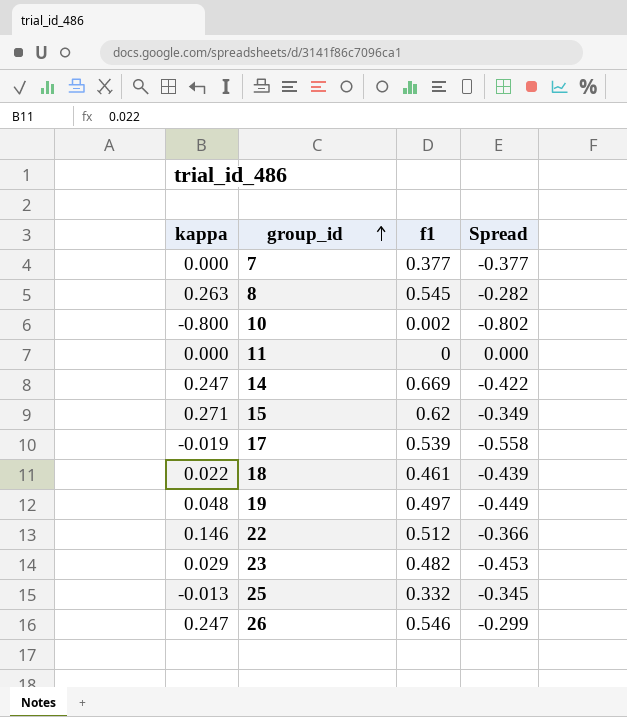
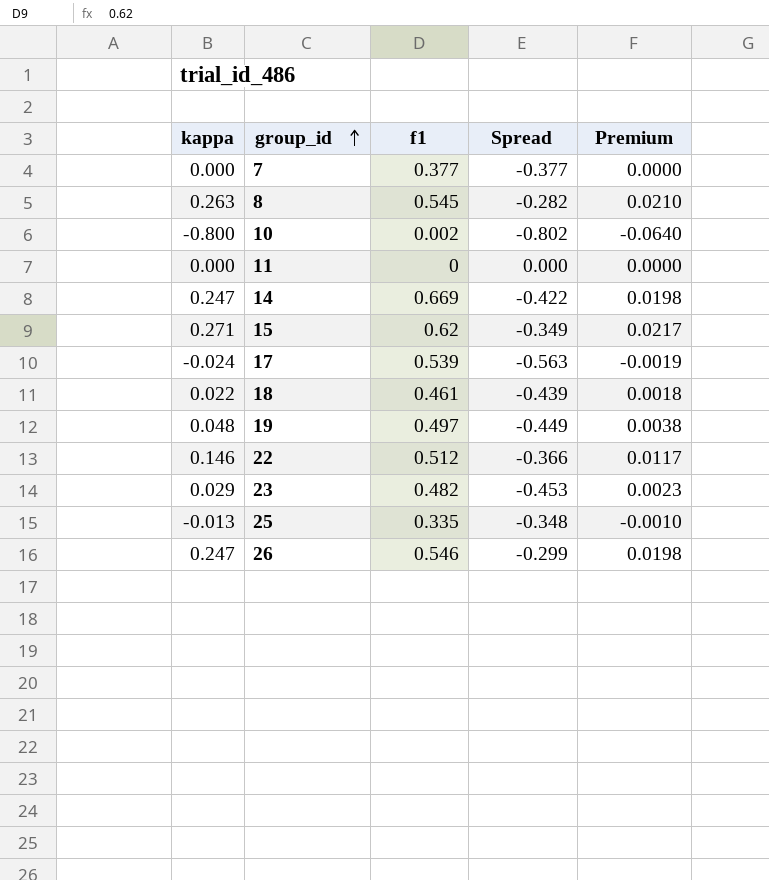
column Premium | formula: none -> [kappa] * 0.08
17 | kappa: -0.019 -> -0.024
17 | Spread: -0.558 -> -0.563
25 | f1: 0.332 -> 0.335
25 | Spread: -0.345 -> -0.348

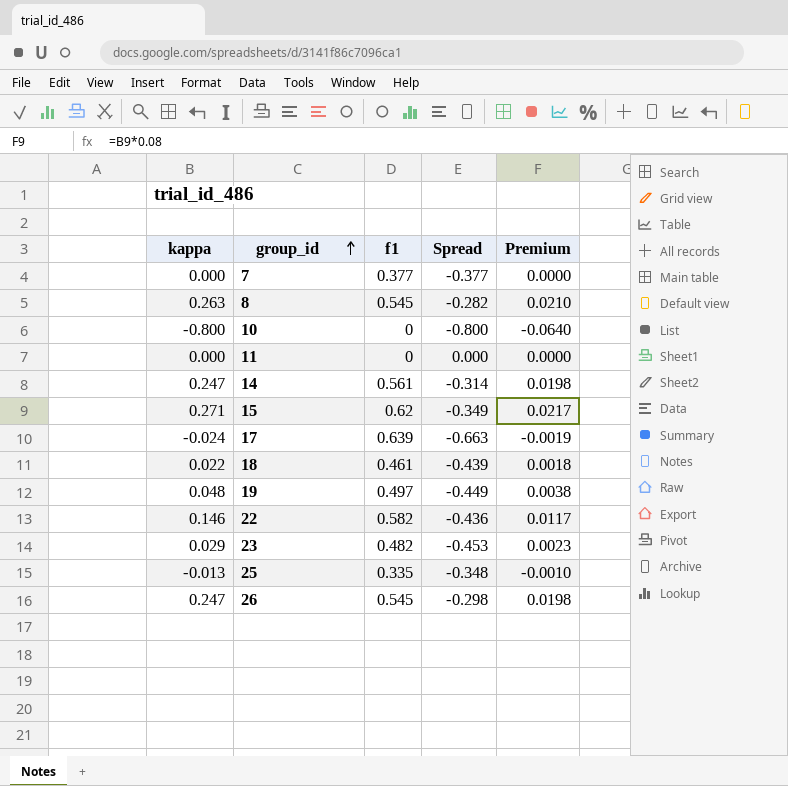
10 | f1: 0.002 -> 0
10 | Spread: -0.802 -> -0.800
14 | f1: 0.669 -> 0.561
14 | Spread: -0.422 -> -0.314
17 | f1: 0.539 -> 0.639
17 | Spread: -0.563 -> -0.663
22 | f1: 0.512 -> 0.582
22 | Spread: -0.366 -> -0.436
26 | f1: 0.546 -> 0.545
26 | Spread: -0.299 -> -0.298

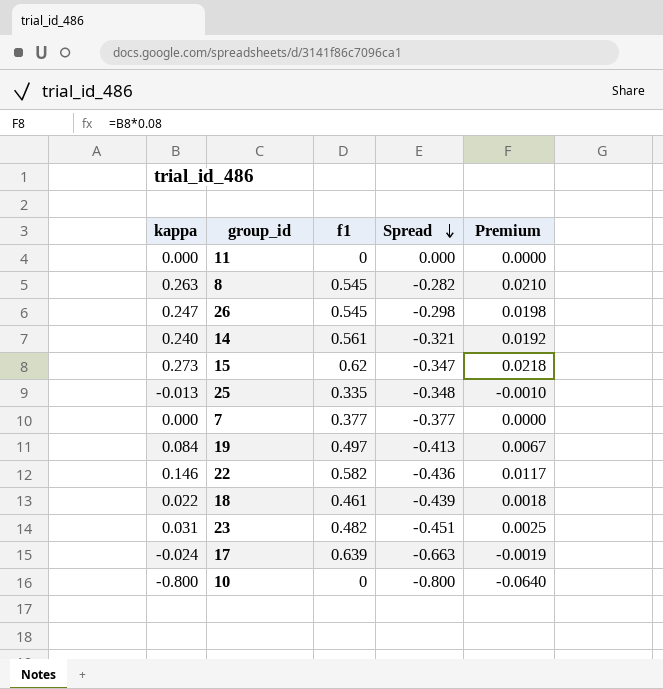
row order: group_id ascending -> Spread descending
14 | kappa: 0.247 -> 0.240
14 | Spread: -0.314 -> -0.321
14 | Premium: 0.0198 -> 0.0192
15 | kappa: 0.271 -> 0.273
15 | Spread: -0.349 -> -0.347
15 | Premium: 0.0217 -> 0.0218
19 | kappa: 0.048 -> 0.084
19 | Spread: -0.449 -> -0.413
19 | Premium: 0.0038 -> 0.0067
23 | kappa: 0.029 -> 0.031
23 | Spread: -0.453 -> -0.451
23 | Premium: 0.0023 -> 0.0025

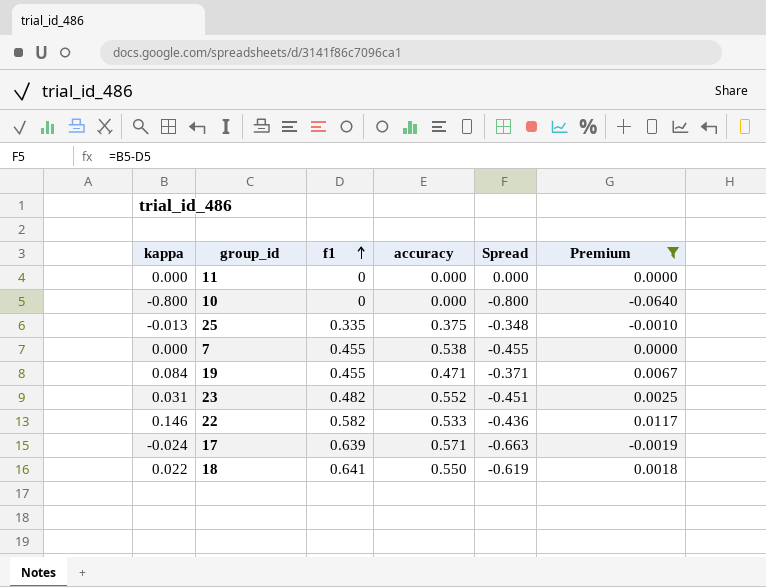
filter: none -> Premium <= 0.0117
row order: Spread descending -> f1 ascending
column accuracy | position: none -> 4
7 | f1: 0.377 -> 0.455
7 | Spread: -0.377 -> -0.455
19 | f1: 0.497 -> 0.455
19 | Spread: -0.413 -> -0.371
18 | f1: 0.461 -> 0.641
18 | Spread: -0.439 -> -0.619

